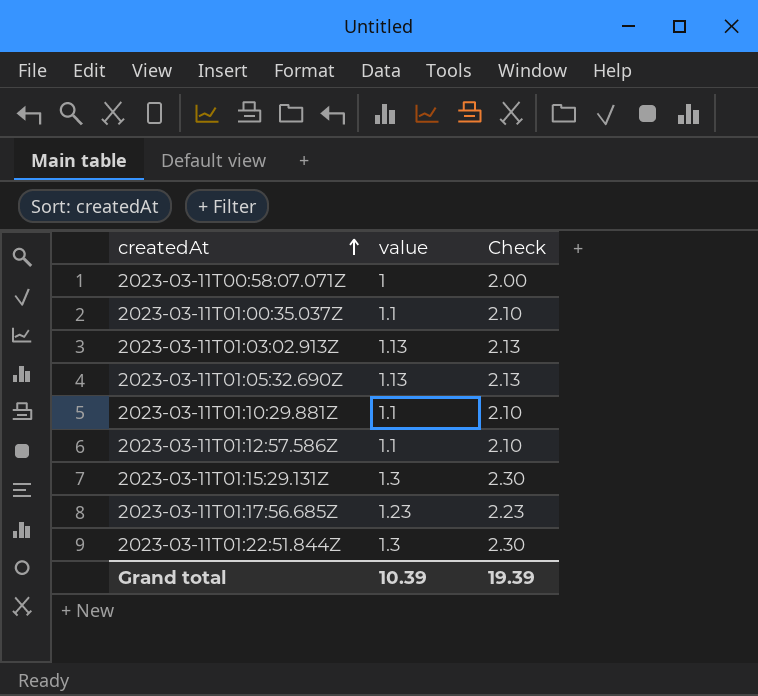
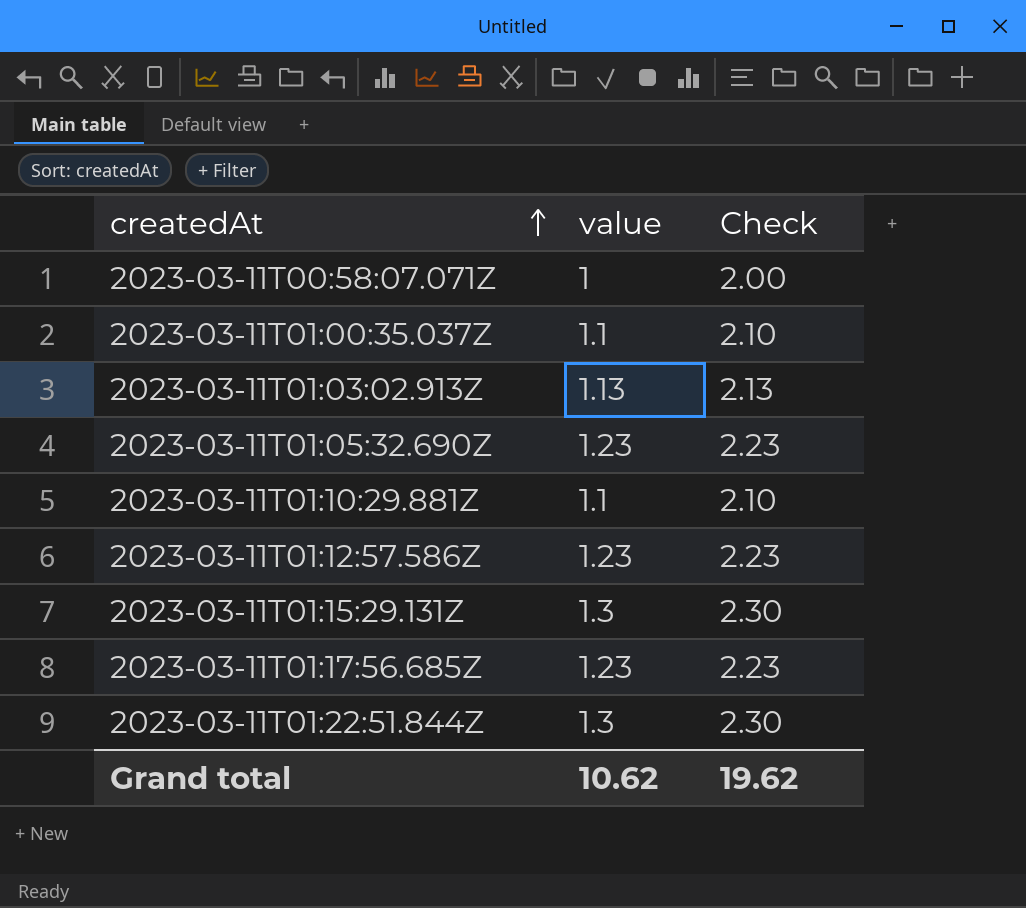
2023-03-11T01:05:32.690Z | value: 1.13 -> 1.23
2023-03-11T01:05:32.690Z | Check: 2.13 -> 2.23
2023-03-11T01:12:57.586Z | value: 1.1 -> 1.23
2023-03-11T01:12:57.586Z | Check: 2.10 -> 2.23
Grand total | value: 10.39 -> 10.62
Grand total | Check: 19.39 -> 19.62

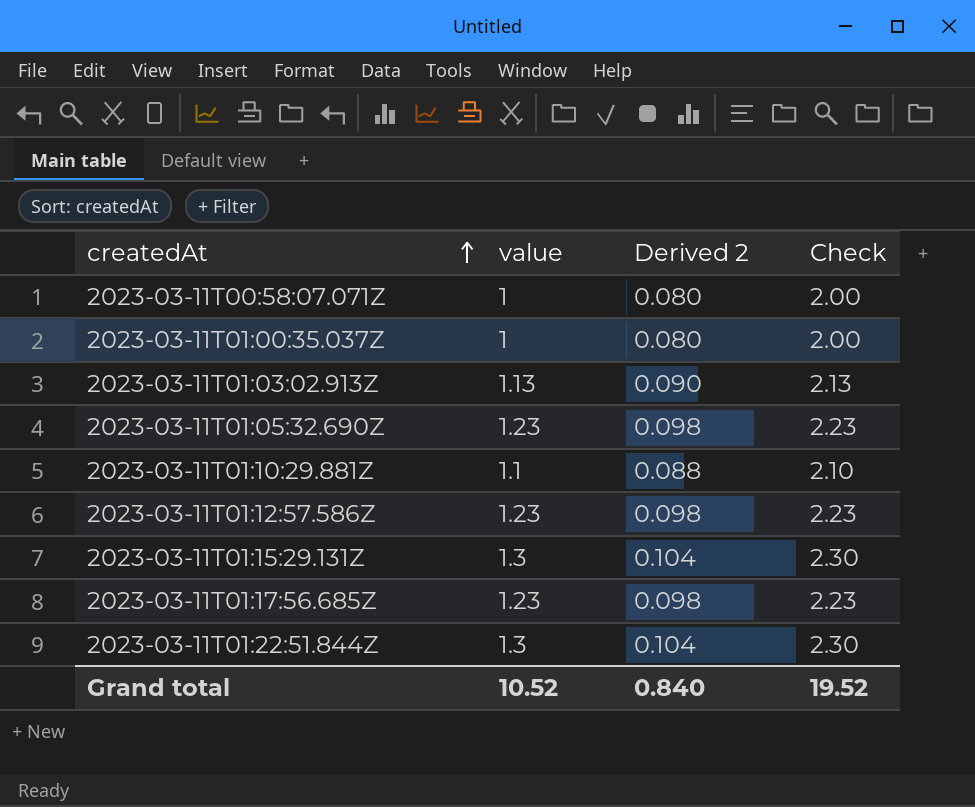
column Derived 2 | formula: none -> [value] * 0.08
2023-03-11T01:00:35.037Z | value: 1.1 -> 1
2023-03-11T01:00:35.037Z | Check: 2.10 -> 2.00
Grand total | value: 10.62 -> 10.52
Grand total | Check: 19.62 -> 19.52

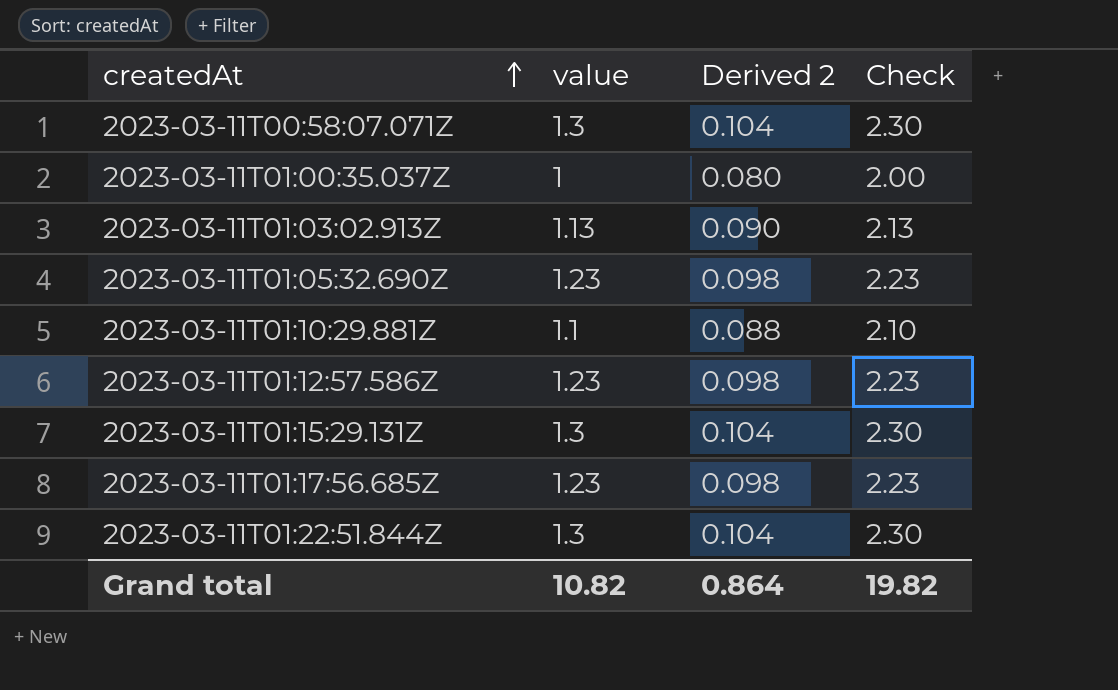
2023-03-11T00:58:07.071Z | value: 1 -> 1.3
2023-03-11T00:58:07.071Z | Derived 2: 0.080 -> 0.104
2023-03-11T00:58:07.071Z | Check: 2.00 -> 2.30
Grand total | value: 10.52 -> 10.82
Grand total | Derived 2: 0.840 -> 0.864
Grand total | Check: 19.52 -> 19.82

